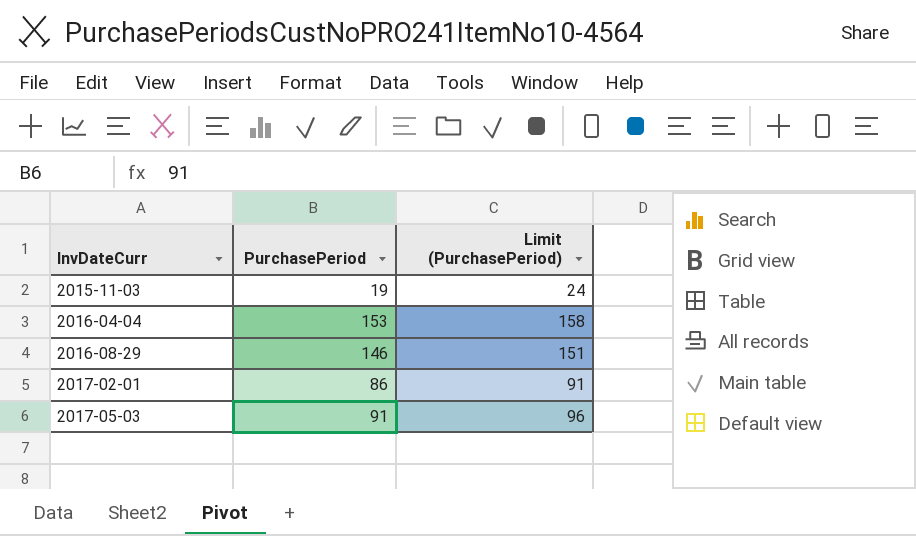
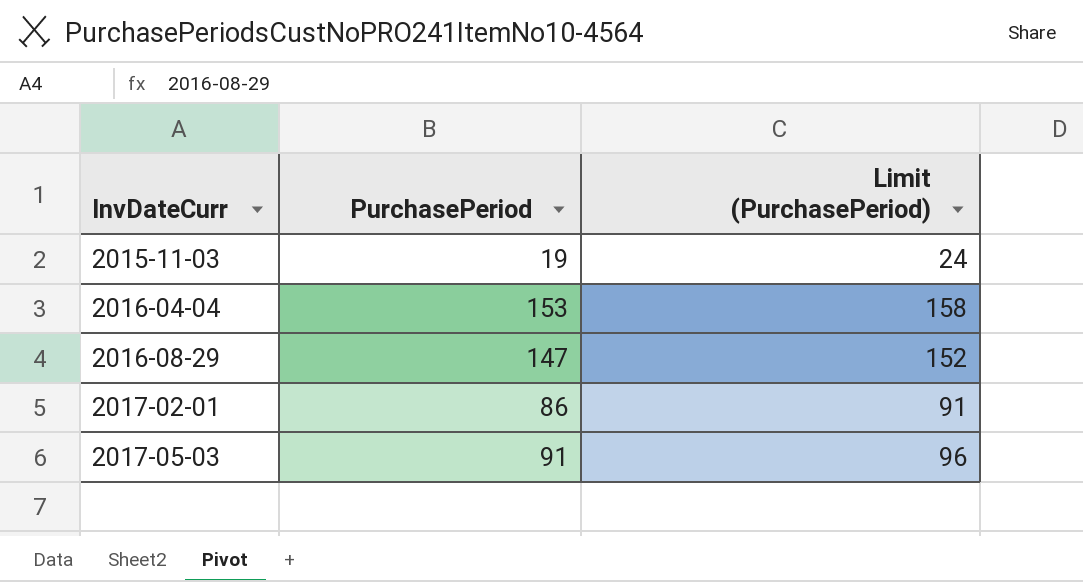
2016-08-29 | PurchasePeriod: 146 -> 147
2016-08-29 | Limit (PurchasePeriod): 151 -> 152

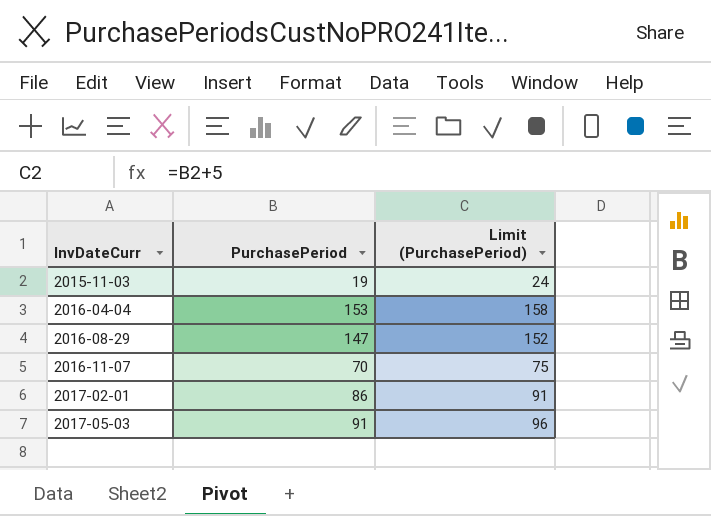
row 2016-11-07: none -> 70 | 75

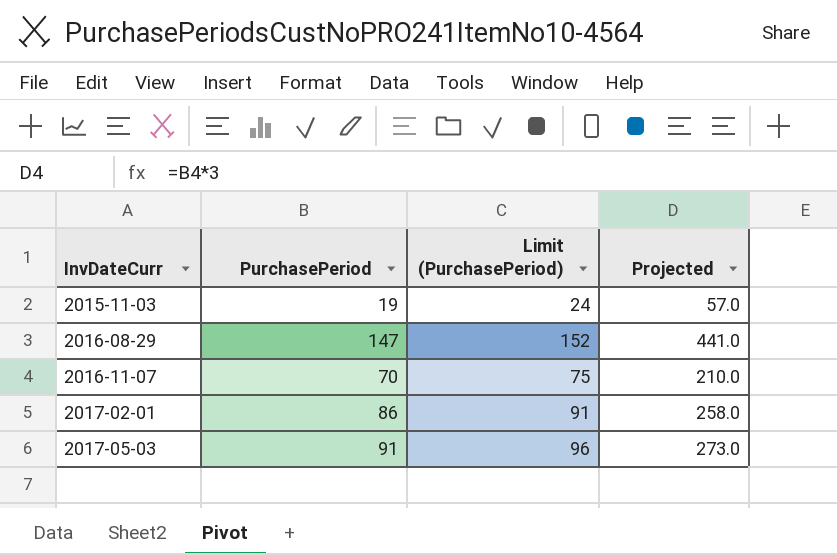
column Projected | formula: none -> [PurchasePeriod] * 3
row 2016-04-04: 153 | 158 -> none

